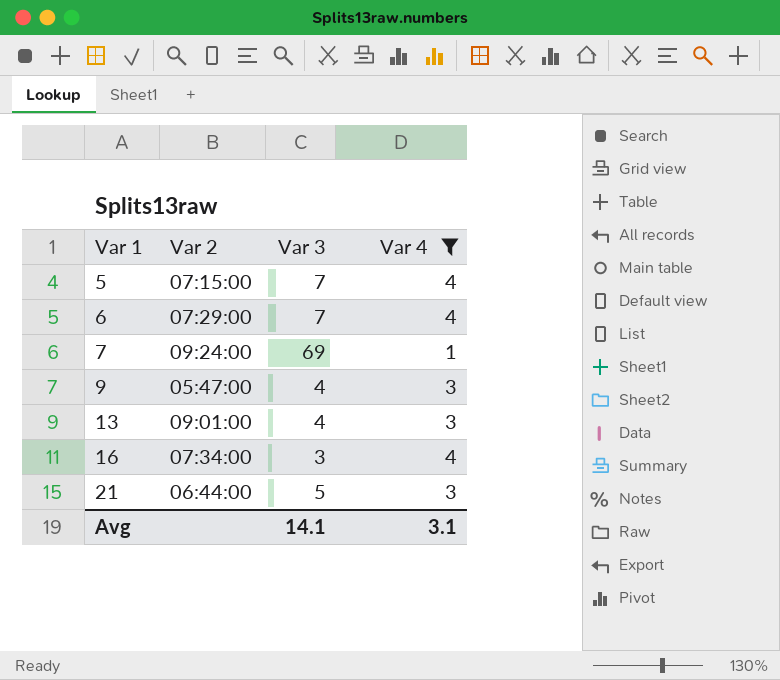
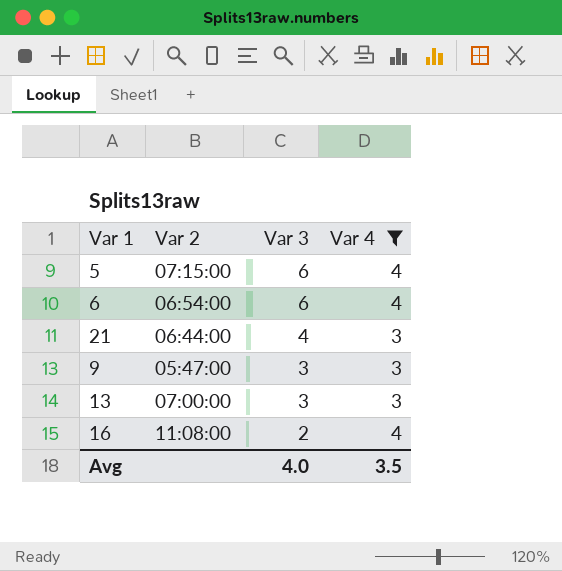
row order: Var 1 ascending -> Var 3 descending
row 7: 09:24:00 | 69 | 1 -> none
5 | Var 3: 7 -> 6
6 | Var 2: 07:29:00 -> 06:54:00
6 | Var 3: 7 -> 6
21 | Var 3: 5 -> 4
9 | Var 3: 4 -> 3
13 | Var 2: 09:01:00 -> 07:00:00
13 | Var 3: 4 -> 3
16 | Var 2: 07:34:00 -> 11:08:00
16 | Var 3: 3 -> 2
Avg | Var 3: 14.1 -> 4.0
Avg | Var 4: 3.1 -> 3.5

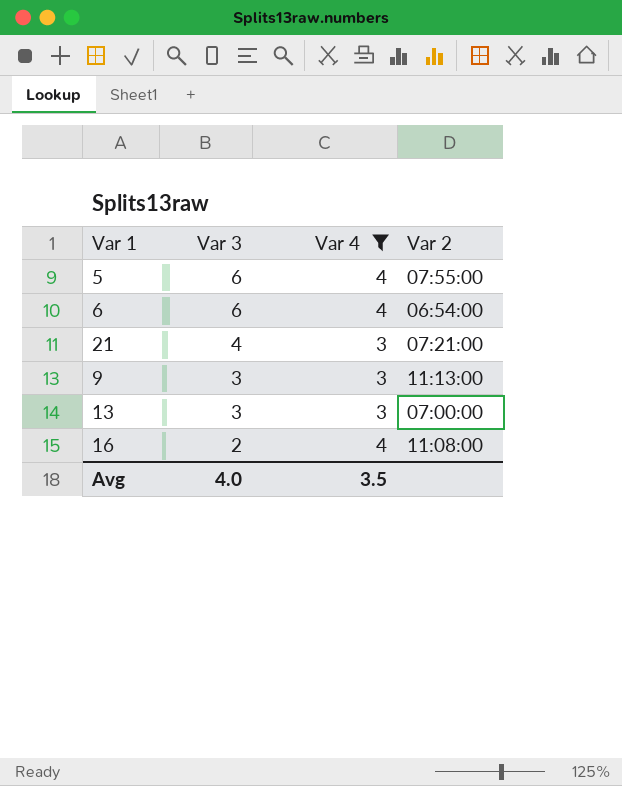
column Var 2 | position: 2 -> 4
5 | Var 2: 07:15:00 -> 07:55:00
21 | Var 2: 06:44:00 -> 07:21:00
9 | Var 2: 05:47:00 -> 11:13:00

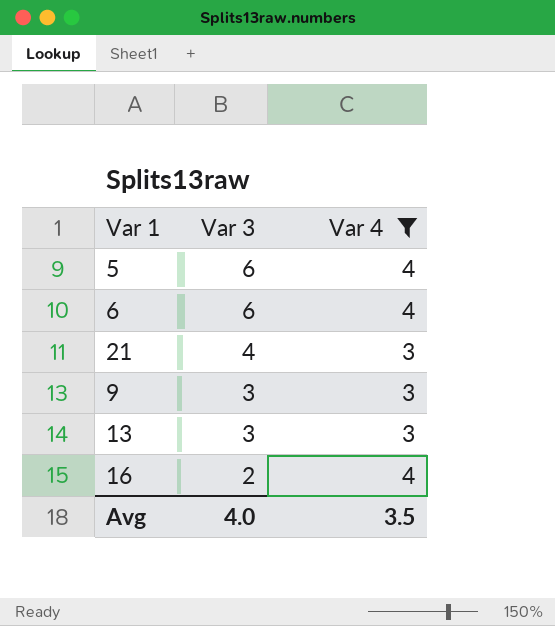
column Var 2 | position: 4 -> none

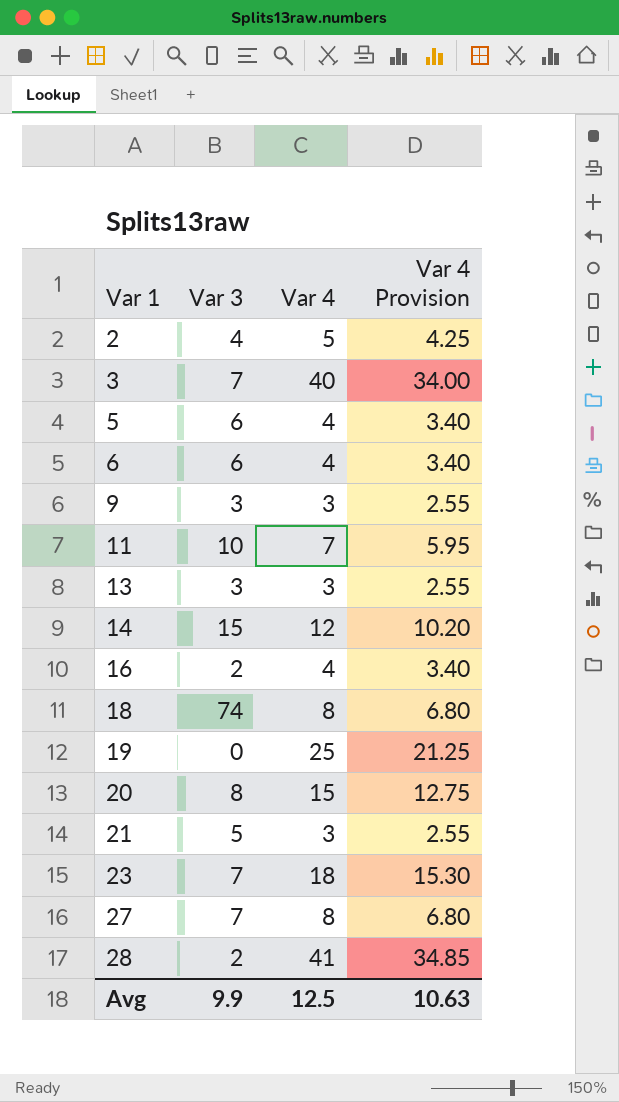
filter: Var 4 <= 4 -> none
row order: Var 3 descending -> Var 1 ascending
column Var 4 Provision | formula: none -> [Var 4] * 0.85
21 | Var 3: 4 -> 5
Avg | Var 3: 4.0 -> 9.9
Avg | Var 4: 3.5 -> 12.5

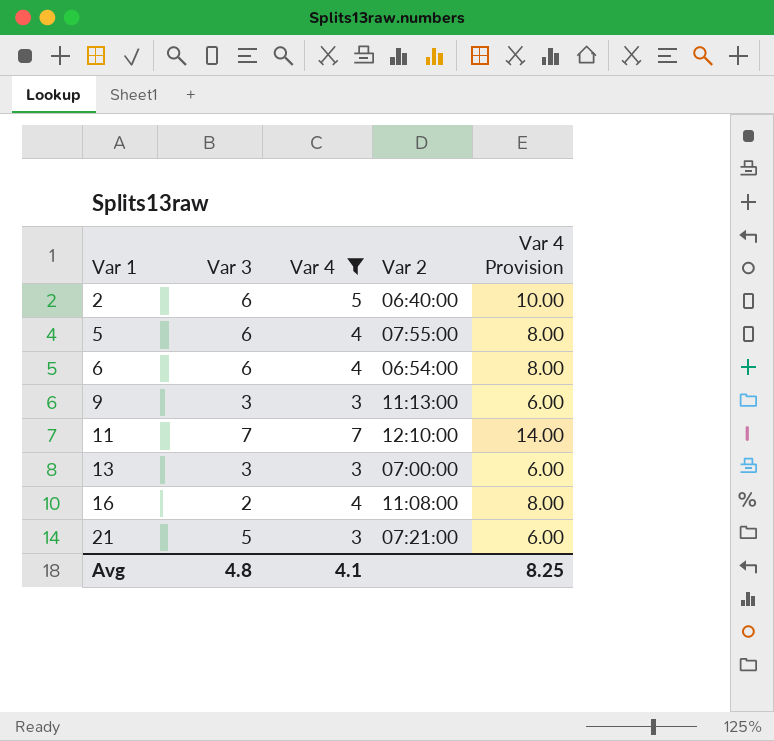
filter: none -> Var 4 <= 7
column Var 2 | position: none -> 4
column Var 4 Provision | formula: [Var 4] * 0.85 -> [Var 4] * 2
2 | Var 3: 4 -> 6
11 | Var 3: 10 -> 7
Avg | Var 3: 9.9 -> 4.8
Avg | Var 4: 12.5 -> 4.1
Avg | Var 4 Provision: 10.63 -> 8.25

